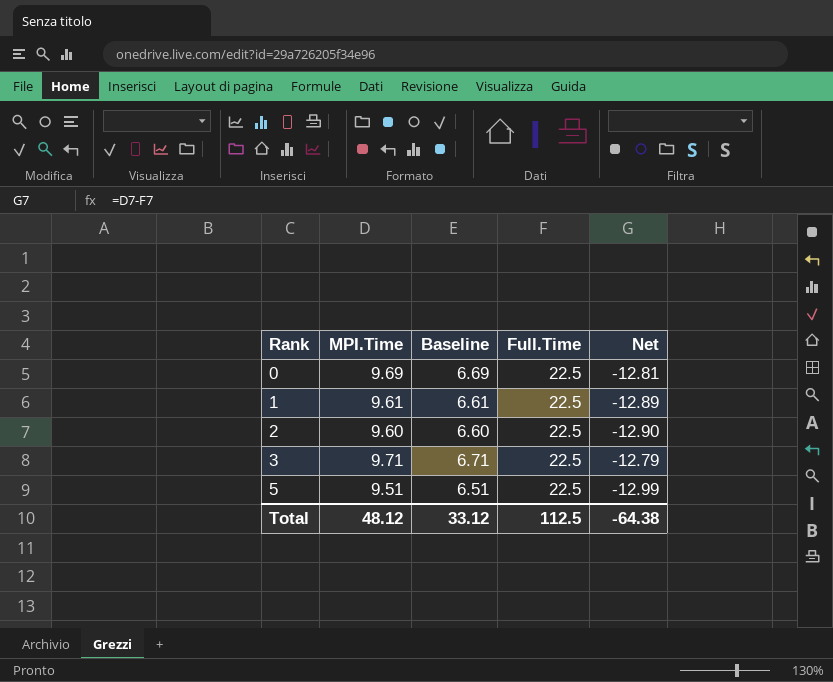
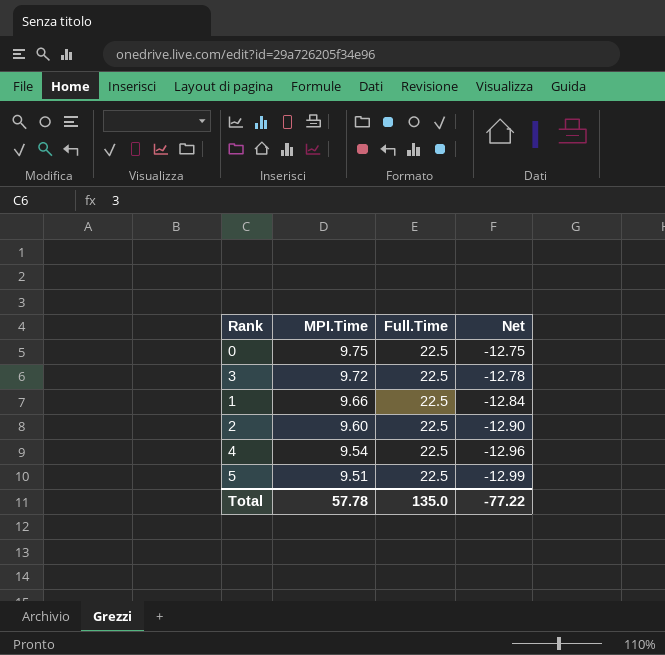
row order: Rank ascending -> MPI.Time descending
column Baseline | formula: [MPI.Time] - 3 -> none
0 | MPI.Time: 9.69 -> 9.75
0 | Net: -12.81 -> -12.75
3 | MPI.Time: 9.71 -> 9.72
3 | Net: -12.79 -> -12.78
1 | MPI.Time: 9.61 -> 9.66
1 | Net: -12.89 -> -12.84
row 4: none -> 9.54 | 22.5 | -12.96
Total | MPI.Time: 48.12 -> 57.78
Total | Full.Time: 112.5 -> 135.0
Total | Net: -64.38 -> -77.22

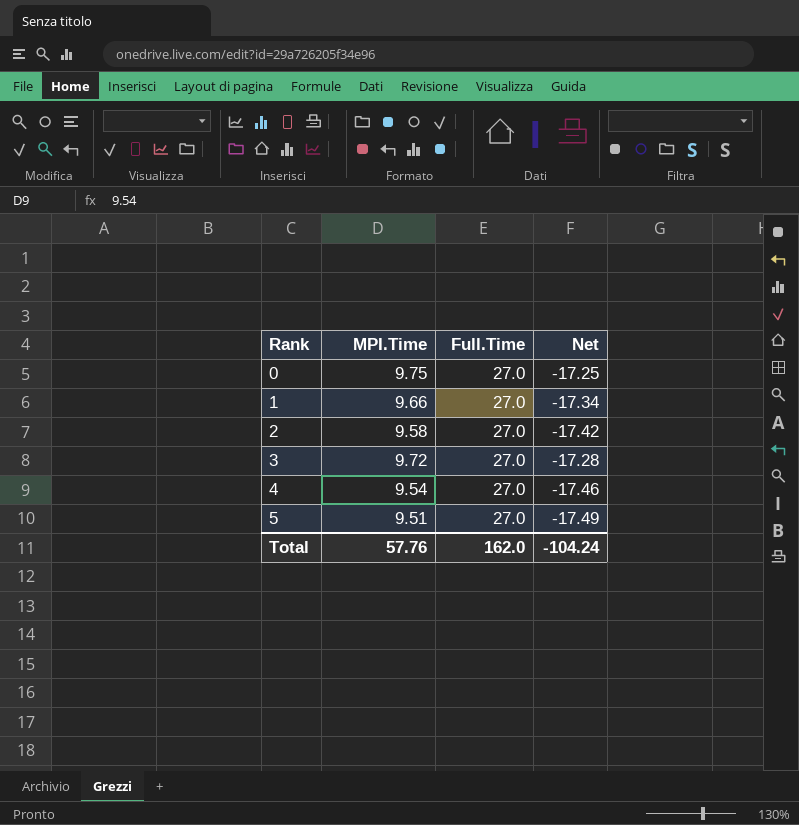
row order: MPI.Time descending -> Rank ascending
0 | Full.Time: 22.5 -> 27.0
0 | Net: -12.75 -> -17.25
1 | Full.Time: 22.5 -> 27.0
1 | Net: -12.84 -> -17.34
2 | MPI.Time: 9.60 -> 9.58
2 | Full.Time: 22.5 -> 27.0
2 | Net: -12.90 -> -17.42
3 | Full.Time: 22.5 -> 27.0
3 | Net: -12.78 -> -17.28
4 | Full.Time: 22.5 -> 27.0
4 | Net: -12.96 -> -17.46
5 | Full.Time: 22.5 -> 27.0
5 | Net: -12.99 -> -17.49
Total | MPI.Time: 57.78 -> 57.76
Total | Full.Time: 135.0 -> 162.0
Total | Net: -77.22 -> -104.24

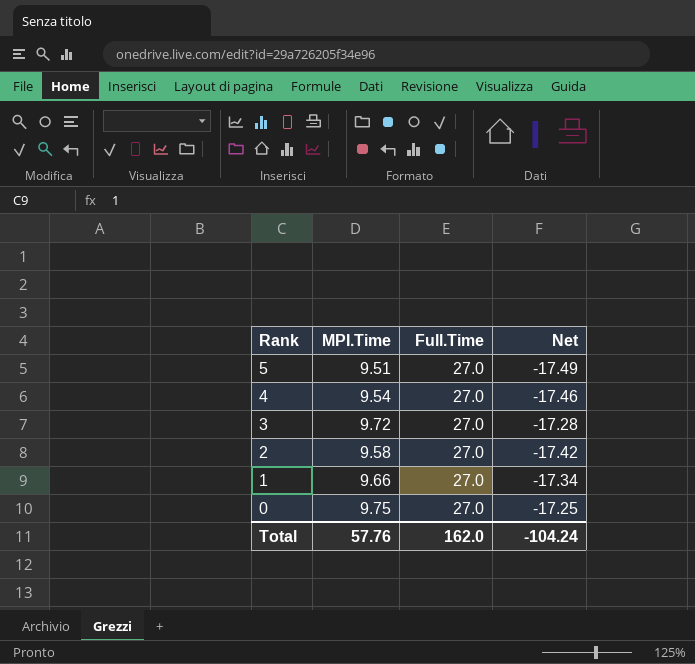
row order: Rank ascending -> Rank descending

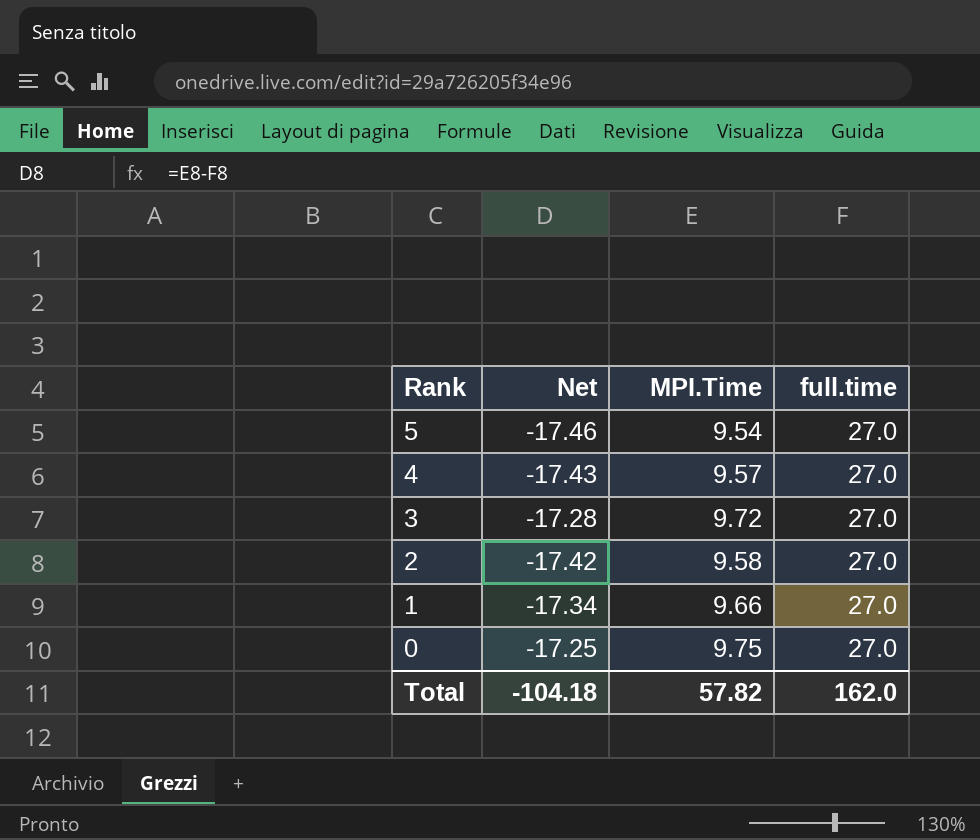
column Net | position: 4 -> 2
column name: Full.Time -> full.time
5 | Net: -17.49 -> -17.46
5 | MPI.Time: 9.51 -> 9.54
4 | Net: -17.46 -> -17.43
4 | MPI.Time: 9.54 -> 9.57
Total | Net: -104.24 -> -104.18
Total | MPI.Time: 57.76 -> 57.82

